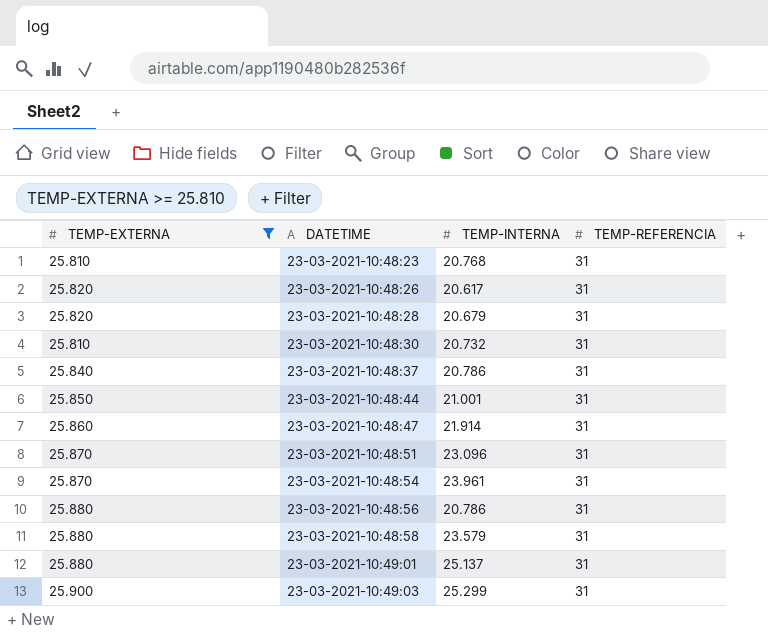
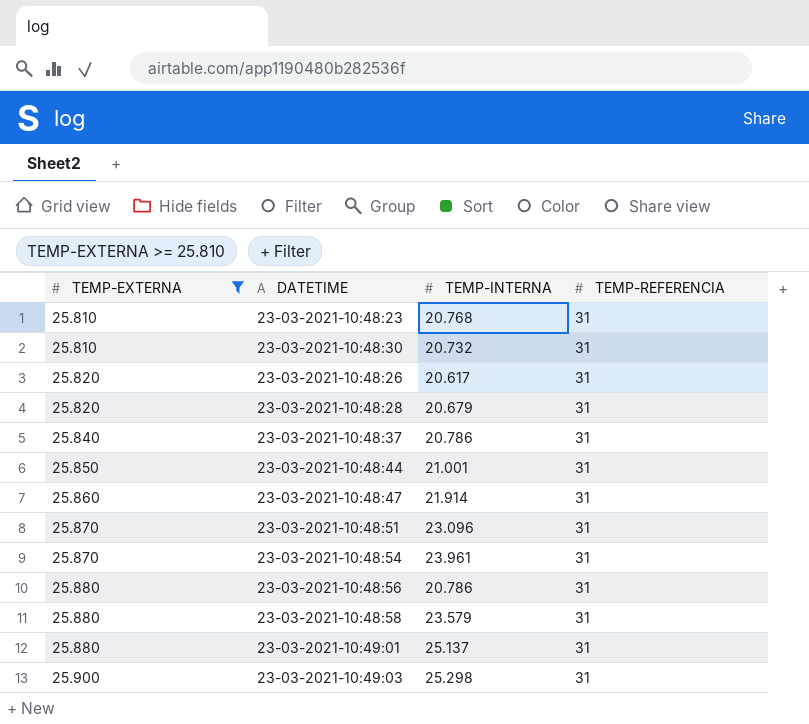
row order: DATETIME ascending -> TEMP-EXTERNA ascending
23-03-2021-10:49:03 | TEMP-INTERNA: 25.299 -> 25.298

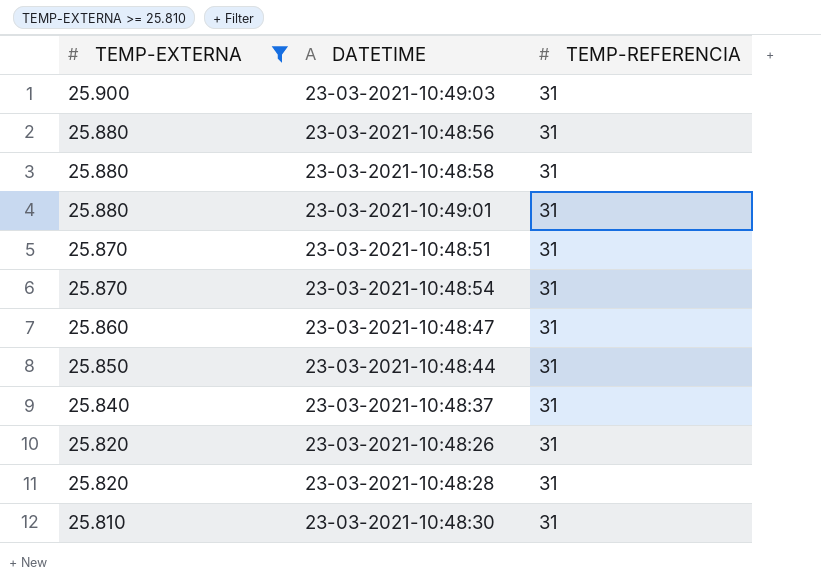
row order: TEMP-EXTERNA ascending -> TEMP-EXTERNA descending
column TEMP-INTERNA | position: 3 -> none
row 23-03-2021-10:48:23: 25.810 | 20.768 | 31 -> none

